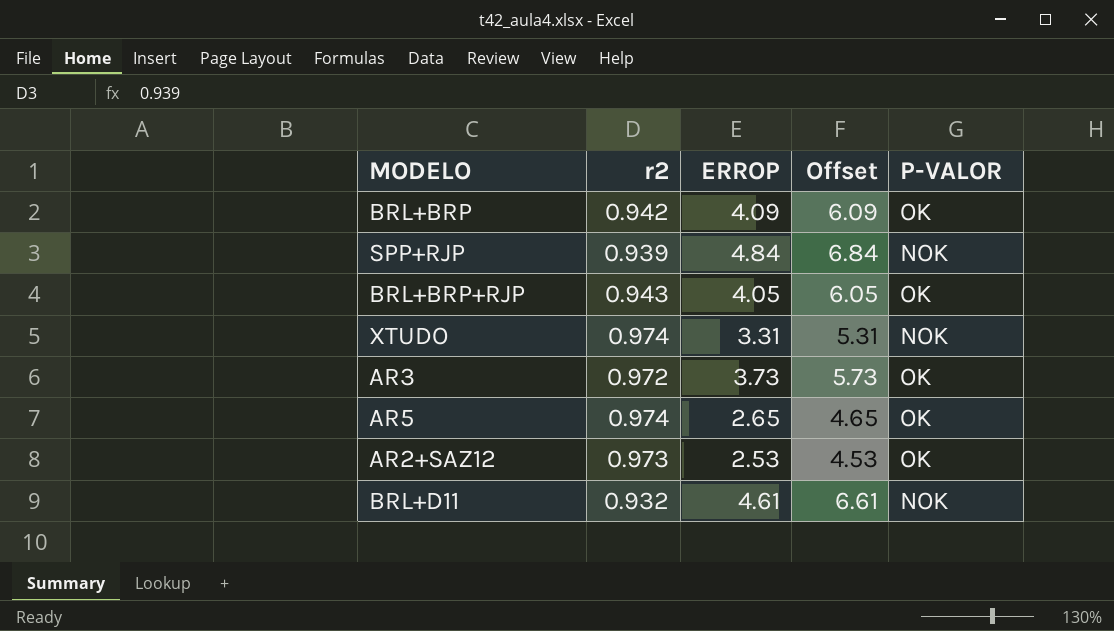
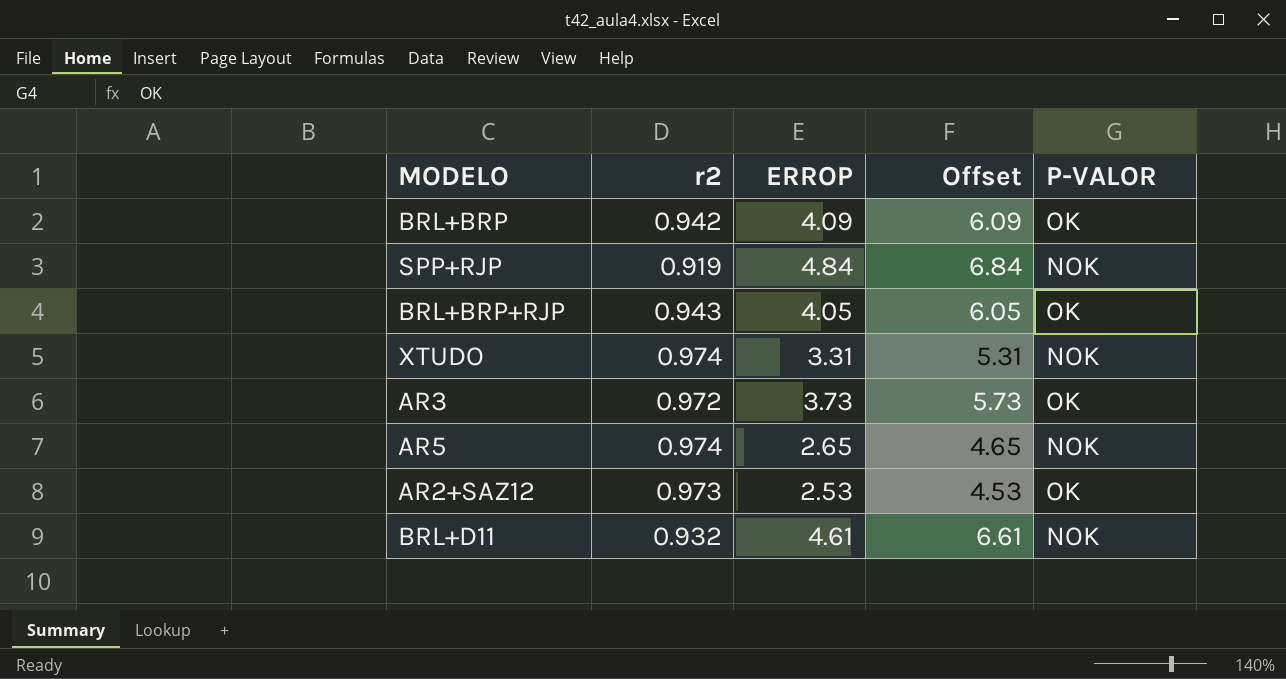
SPP+RJP | r2: 0.939 -> 0.919
AR5 | P-VALOR: OK -> NOK

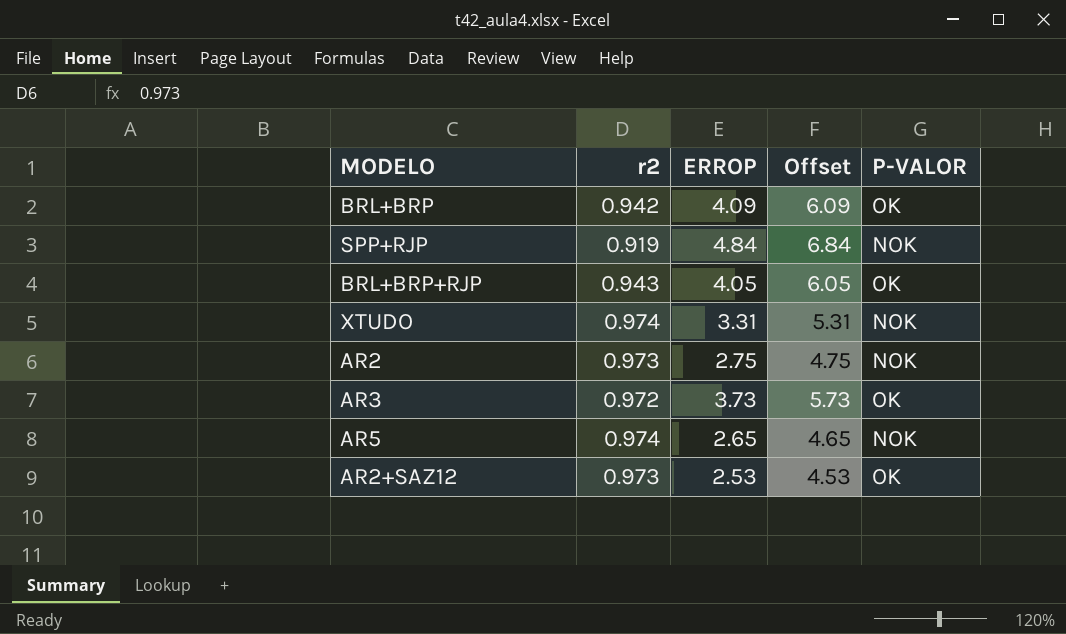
row BRL+D11: 0.932 | 4.61 | 6.61 | NOK -> none
row AR2: none -> 0.973 | 2.75 | 4.75 | NOK

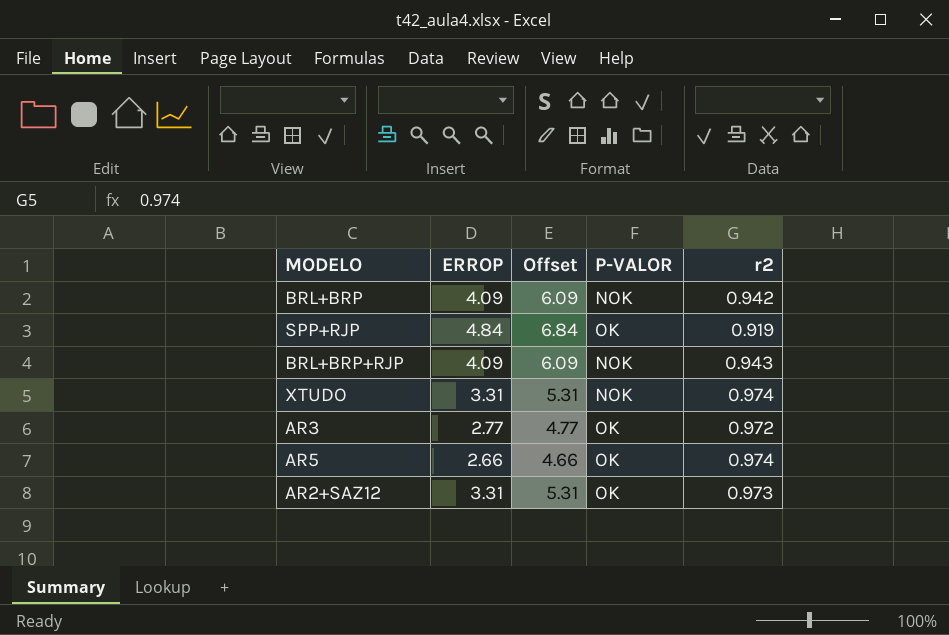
column r2 | position: 2 -> 5
row AR2: 0.973 | 2.75 | 4.75 | NOK -> none
BRL+BRP | P-VALOR: OK -> NOK
SPP+RJP | P-VALOR: NOK -> OK
BRL+BRP+RJP | ERROP: 4.05 -> 4.09
BRL+BRP+RJP | Offset: 6.05 -> 6.09
BRL+BRP+RJP | P-VALOR: OK -> NOK
AR3 | ERROP: 3.73 -> 2.77
AR3 | Offset: 5.73 -> 4.77
AR5 | ERROP: 2.65 -> 2.66
AR5 | Offset: 4.65 -> 4.66
AR5 | P-VALOR: NOK -> OK
AR2+SAZ12 | ERROP: 2.53 -> 3.31
AR2+SAZ12 | Offset: 4.53 -> 5.31

